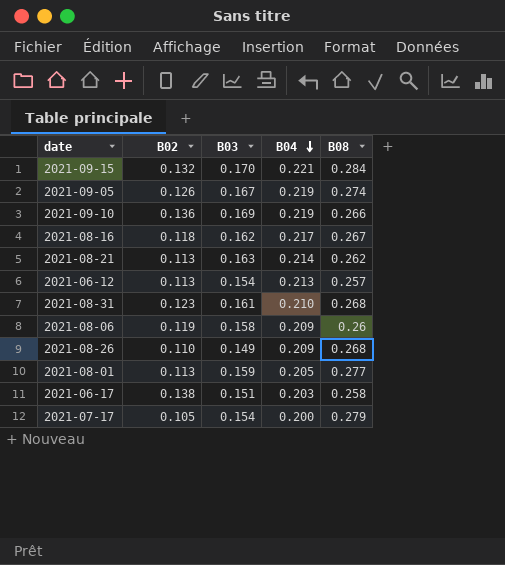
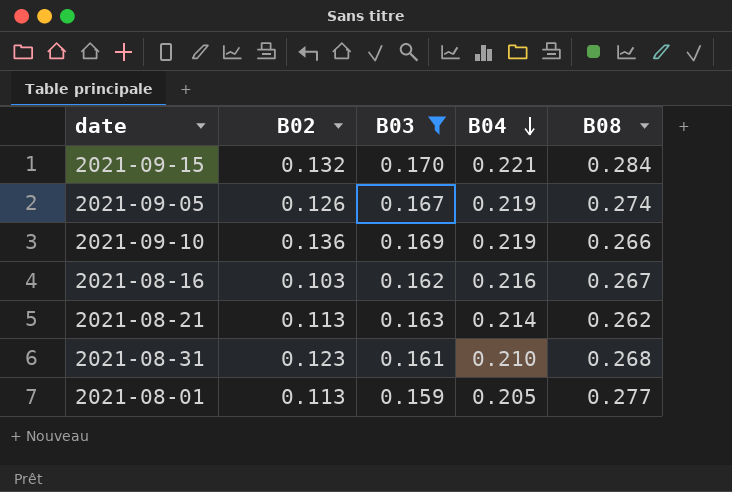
filter: none -> B03 >= 0.159
2021-08-16 | B02: 0.118 -> 0.103
2021-08-16 | B04: 0.217 -> 0.216

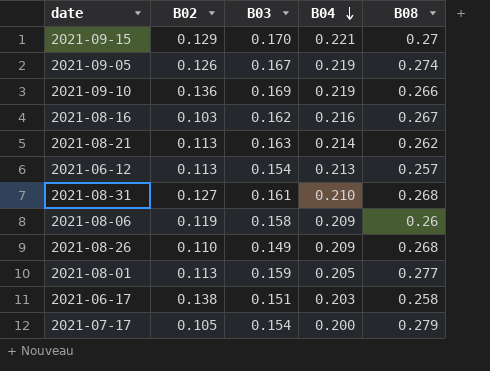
filter: B03 >= 0.159 -> none
2021-09-15 | B02: 0.132 -> 0.129
2021-09-15 | B08: 0.284 -> 0.27
2021-08-31 | B02: 0.123 -> 0.127

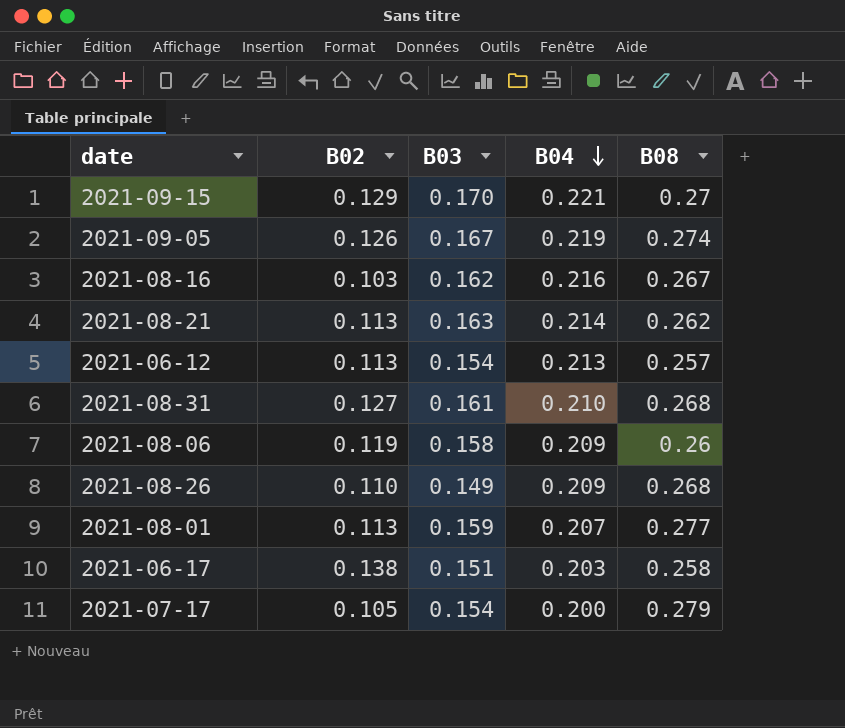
row 2021-09-10: 0.136 | 0.169 | 0.219 | 0.266 -> none
2021-08-01 | B04: 0.205 -> 0.207

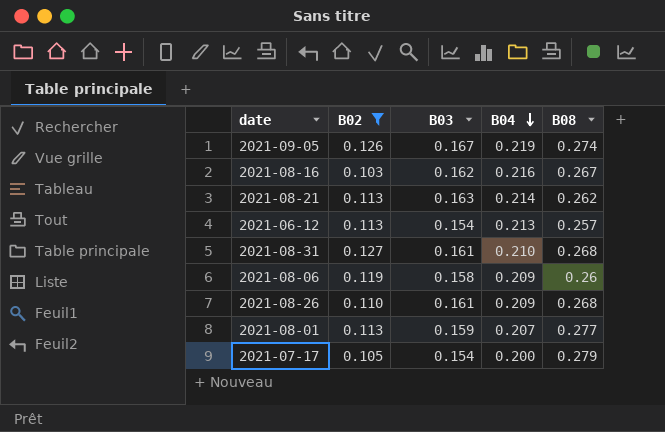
filter: none -> B02 <= 0.127
2021-08-26 | B03: 0.149 -> 0.161

